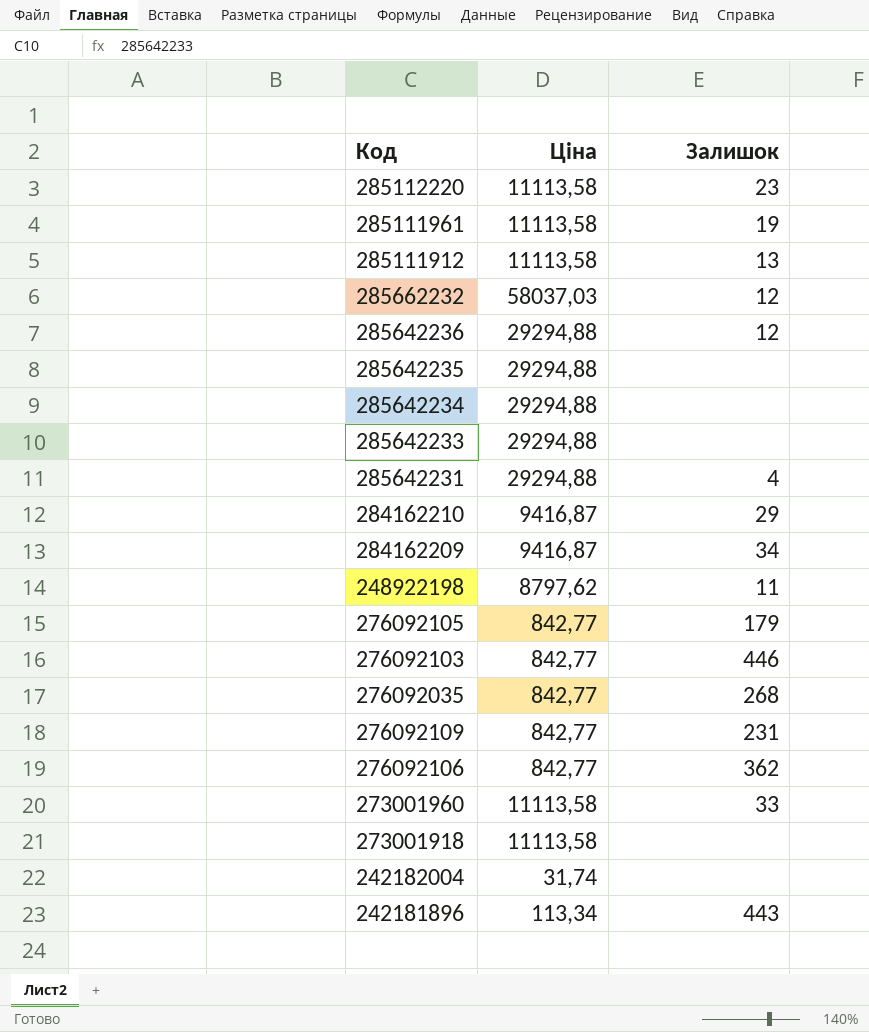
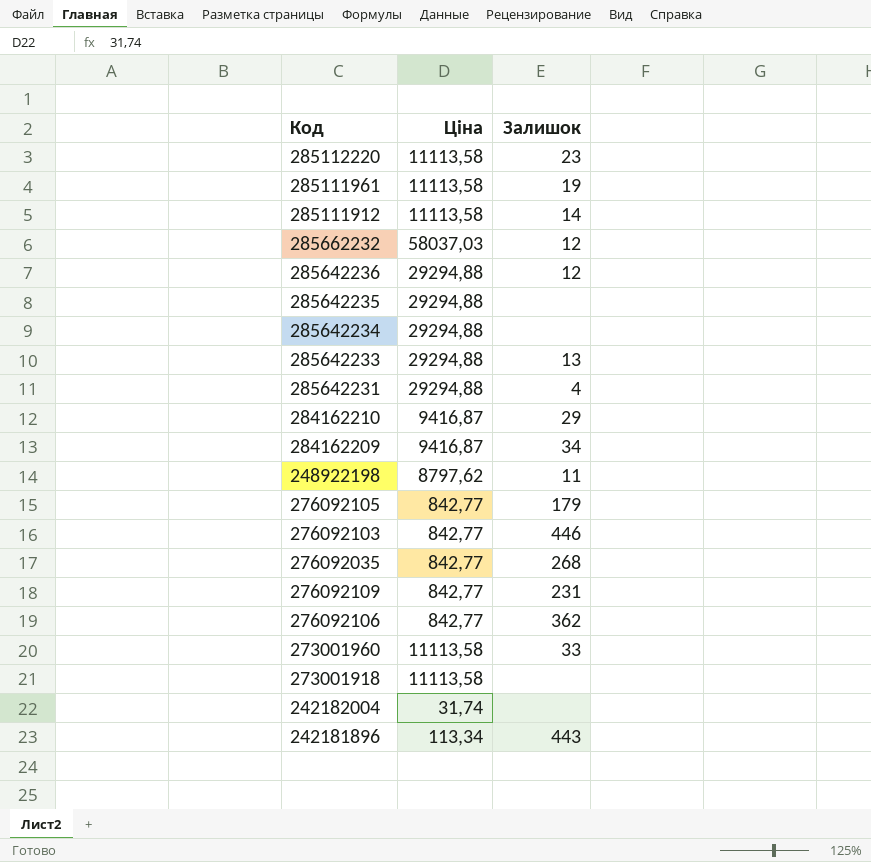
285111912 | Залишок: 13 -> 14
285642233 | Залишок: none -> 13

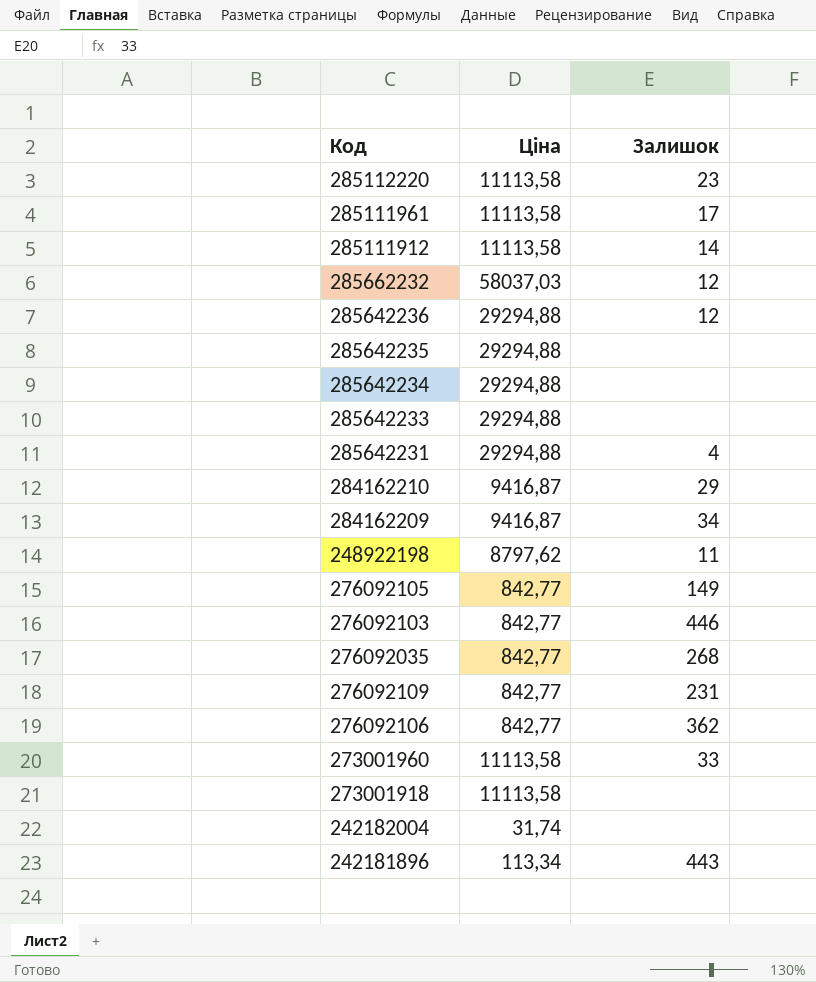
285111961 | Залишок: 19 -> 17
285642233 | Залишок: 13 -> none
276092105 | Залишок: 179 -> 149

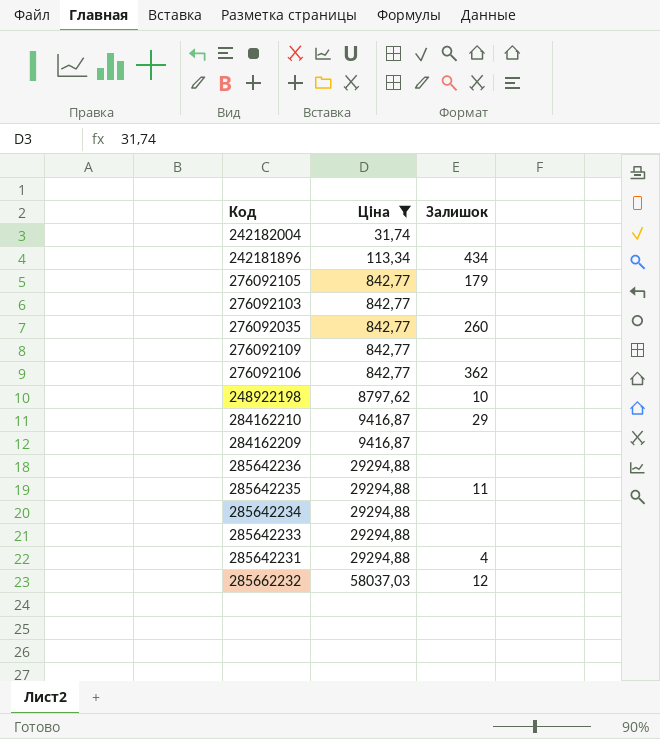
filter: none -> Ціна != 11113,58
row order: none -> Ціна ascending
242181896 | Залишок: 443 -> 434
276092105 | Залишок: 149 -> 179
276092103 | Залишок: 446 -> none
276092035 | Залишок: 268 -> 260
276092109 | Залишок: 231 -> none
248922198 | Залишок: 11 -> 10
284162209 | Залишок: 34 -> none
285642236 | Залишок: 12 -> none
285642235 | Залишок: none -> 11

